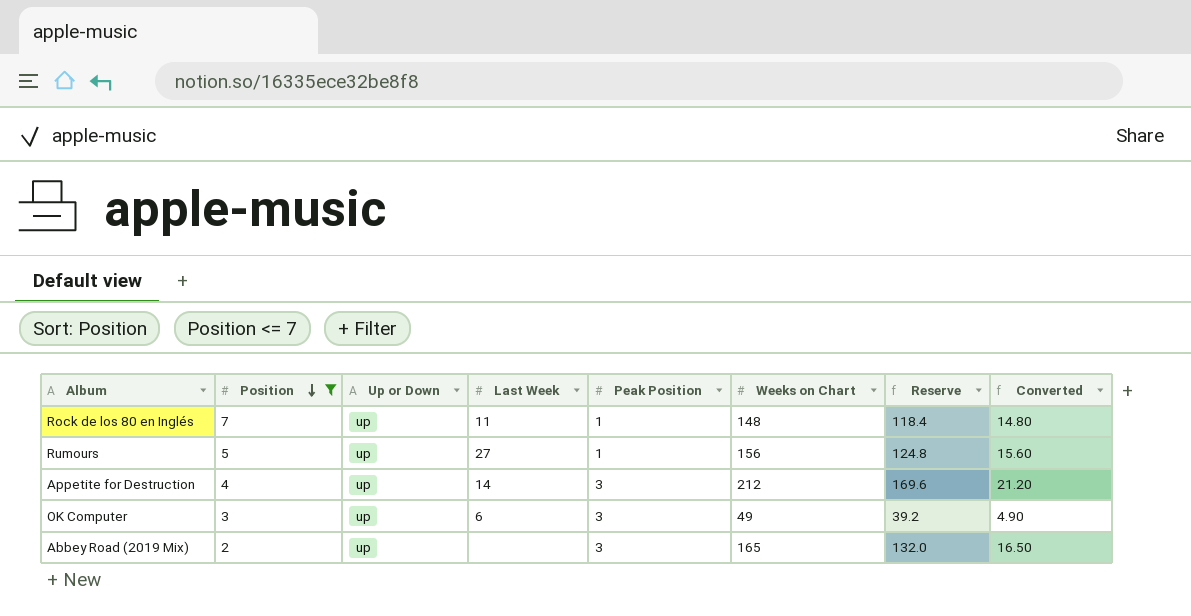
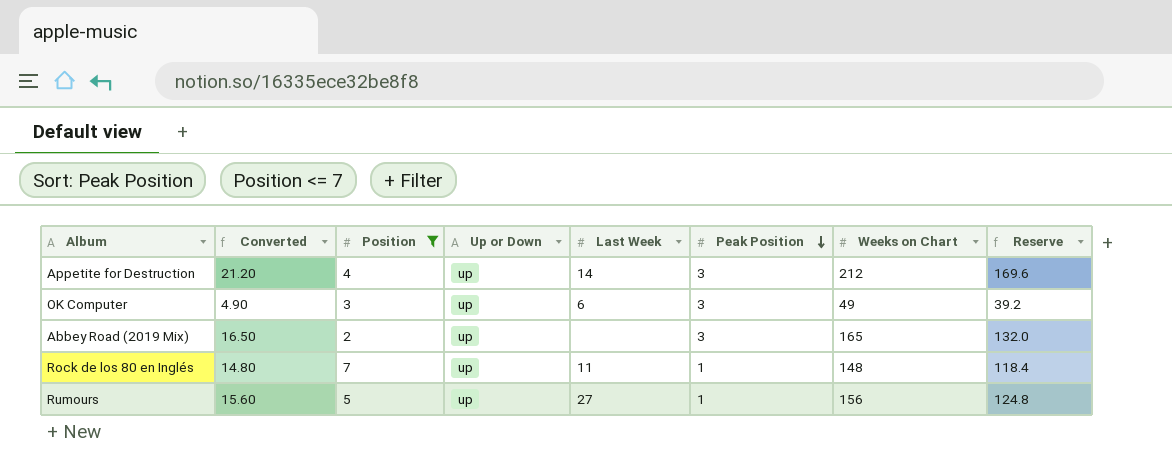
row order: Position descending -> Peak Position descending
column Converted | position: 8 -> 2

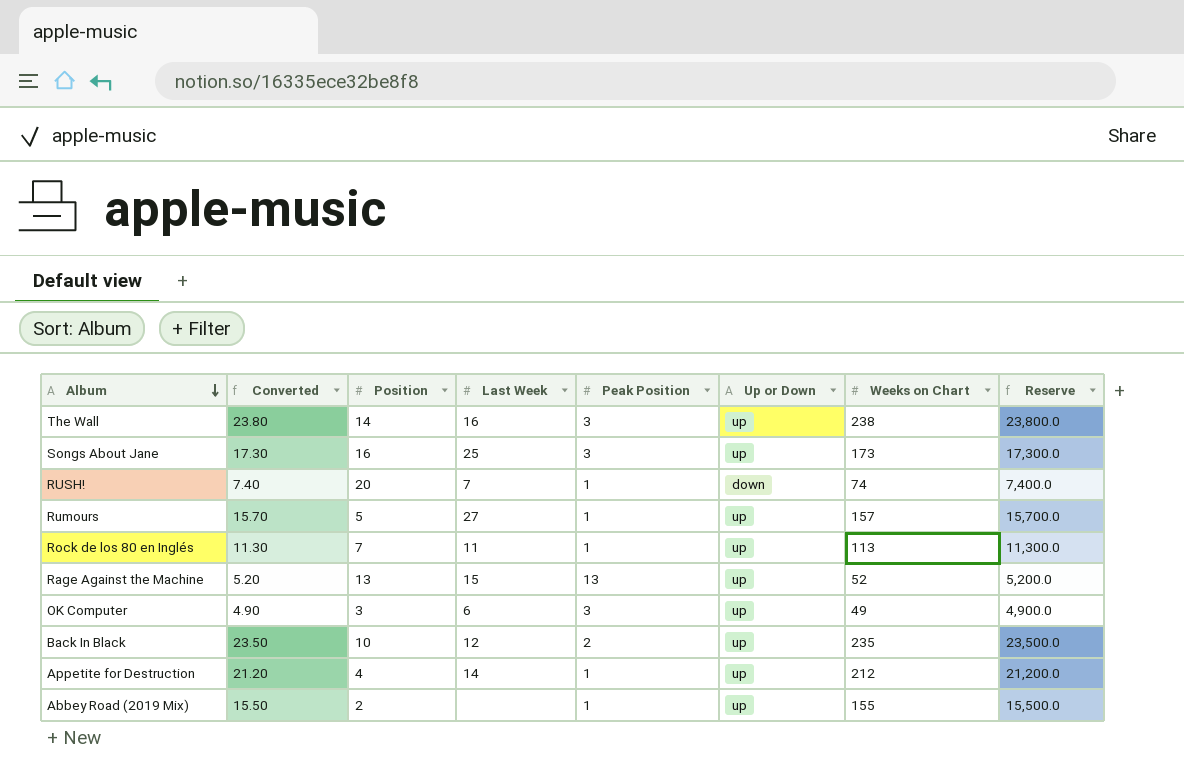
filter: Position <= 7 -> none
row order: Peak Position descending -> Album descending
column Up or Down | position: 4 -> 6
column Reserve | formula: [Weeks on Chart] * 0.8 -> [Weeks on Chart] * 100
Rumours | Converted: 15.60 -> 15.70
Rumours | Weeks on Chart: 156 -> 157
Rock de los 80 en Inglés | Converted: 14.80 -> 11.30
Rock de los 80 en Inglés | Weeks on Chart: 148 -> 113
Appetite for Destruction | Peak Position: 3 -> 1
Abbey Road (2019 Mix) | Converted: 16.50 -> 15.50
Abbey Road (2019 Mix) | Peak Position: 3 -> 1
Abbey Road (2019 Mix) | Weeks on Chart: 165 -> 155

